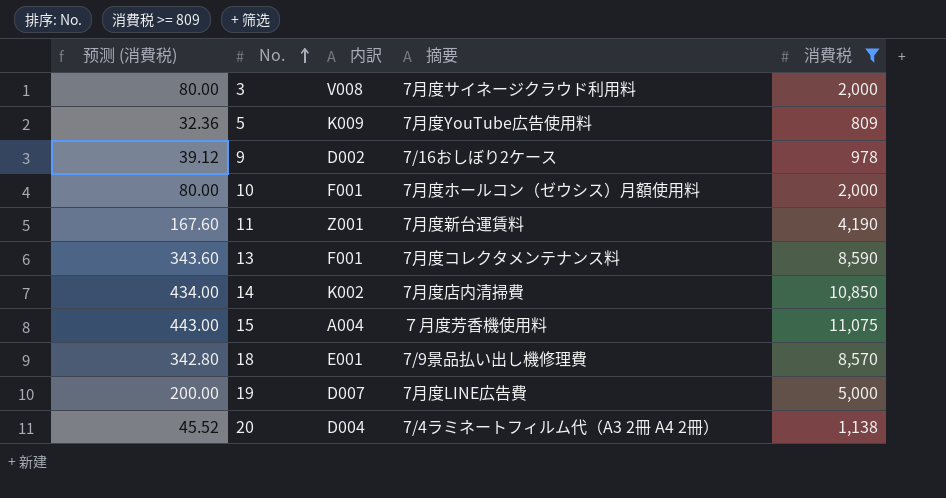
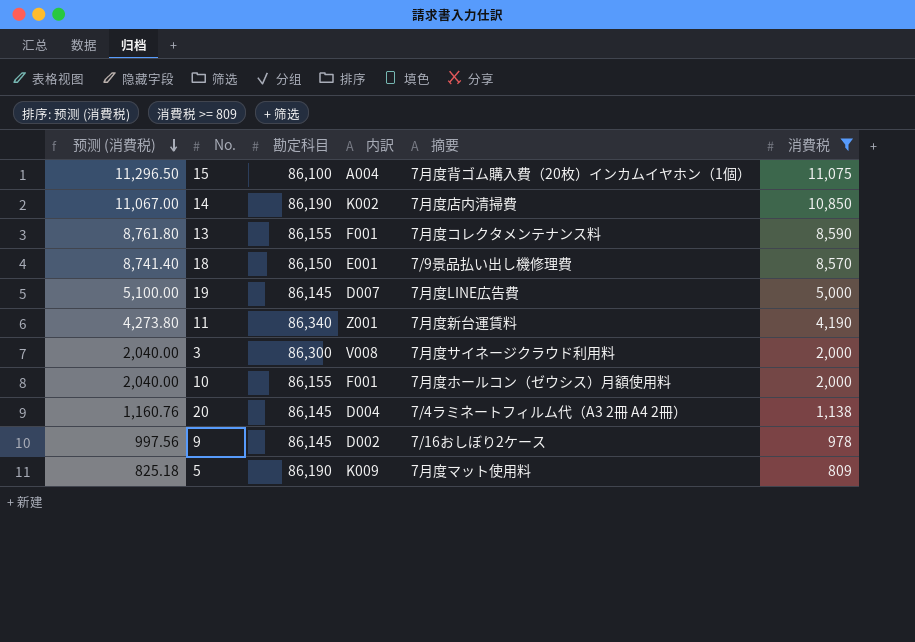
row order: No. ascending -> 预测 (消費税) descending
column 预测 (消費税) | formula: [消費税] * 0.04 -> [消費税] * 1.02
column 勘定科目 | position: none -> 3
15 | 摘要: ７月度芳香機使用料 -> 7月度背ゴム購入費（20枚）インカムイヤホン（1個）
5 | 摘要: 7月度YouTube広告使用料 -> 7月度マット使用料

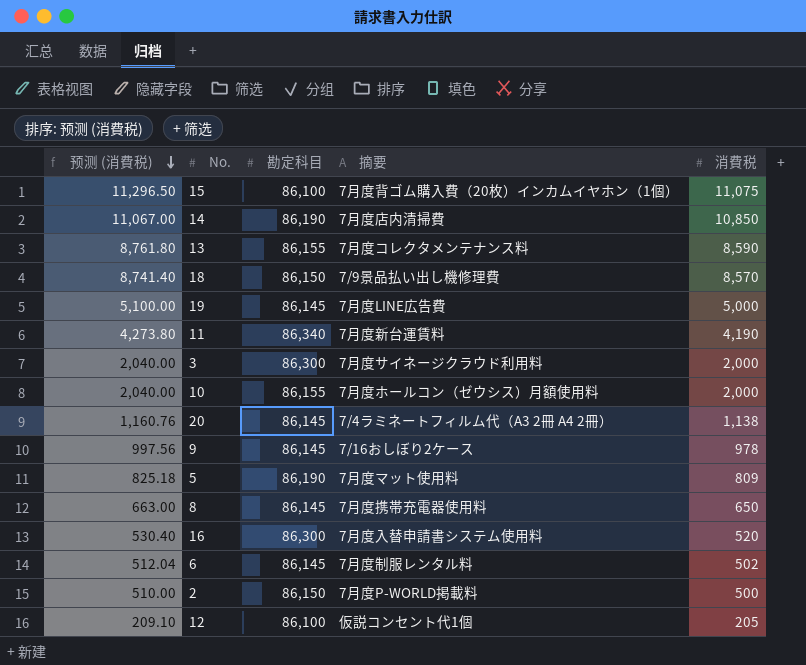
filter: 消費税 >= 809 -> none
column 内訳 | position: 4 -> none

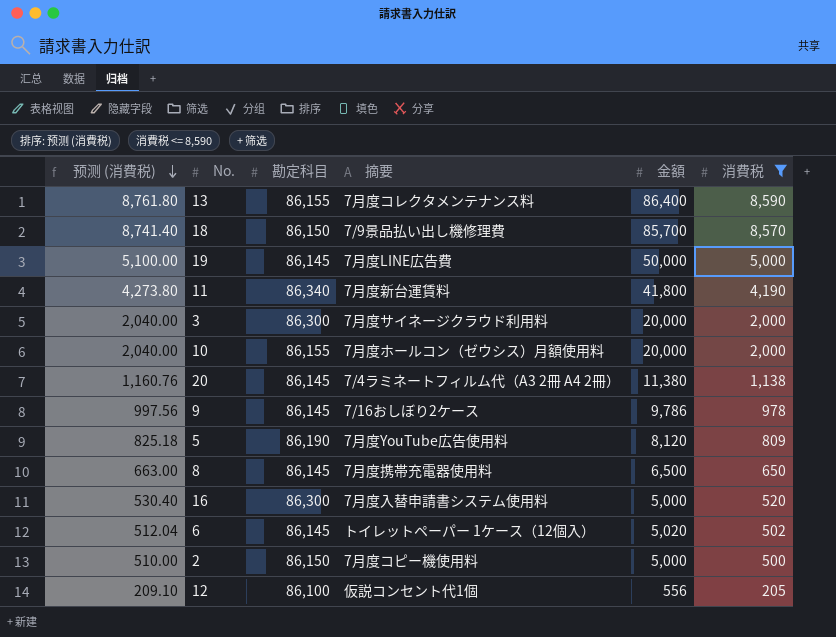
filter: none -> 消費税 <= 8,590
column 金額 | position: none -> 5
5 | 摘要: 7月度マット使用料 -> 7月度YouTube広告使用料
6 | 摘要: 7月度制服レンタル料 -> トイレットペーパー 1ケース（12個入）
2 | 摘要: 7月度P-WORLD掲載料 -> 7月度コピー機使用料

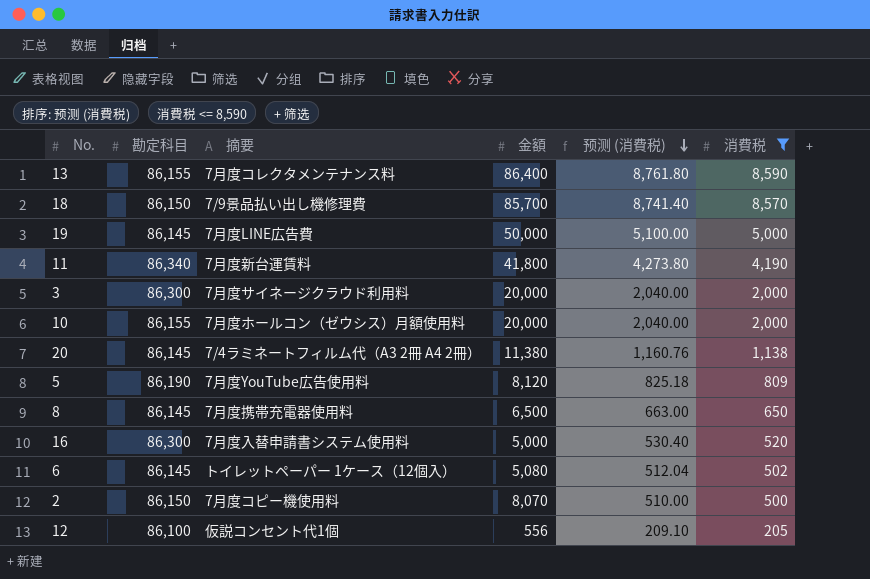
column 预测 (消費税) | position: 1 -> 5
row 9: 997.56 | 86,145 | 7/16おしぼり2ケース | 9,786 | 978 -> none
6 | 金額: 5,020 -> 5,080
2 | 金額: 5,000 -> 8,070

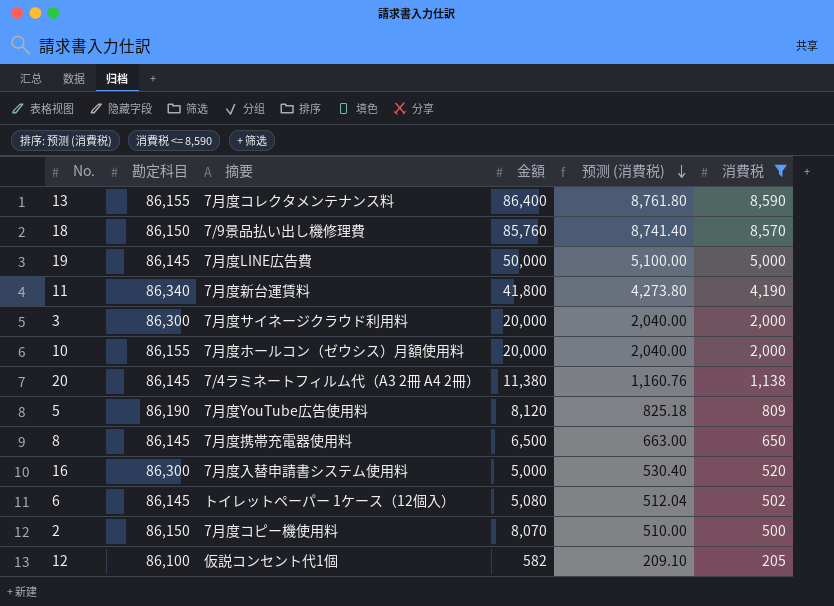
18 | 金額: 85,700 -> 85,760
12 | 金額: 556 -> 582

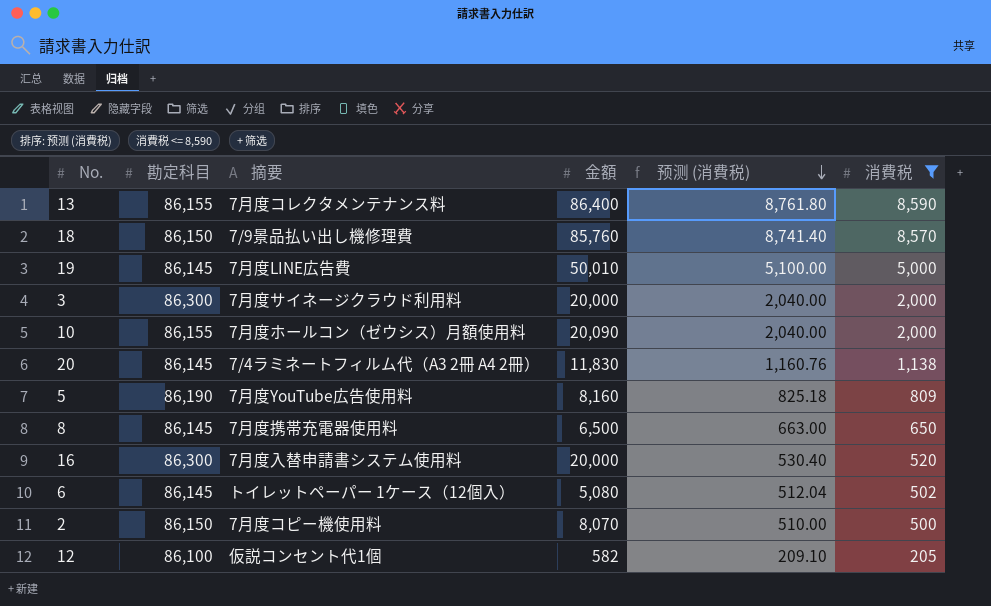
row 11: 86,340 | 7月度新台運賃料 | 41,800 | 4,273.80 | 4,190 -> none
19 | 金額: 50,000 -> 50,010
10 | 金額: 20,000 -> 20,090
20 | 金額: 11,380 -> 11,830
5 | 金額: 8,120 -> 8,160
16 | 金額: 5,000 -> 20,000

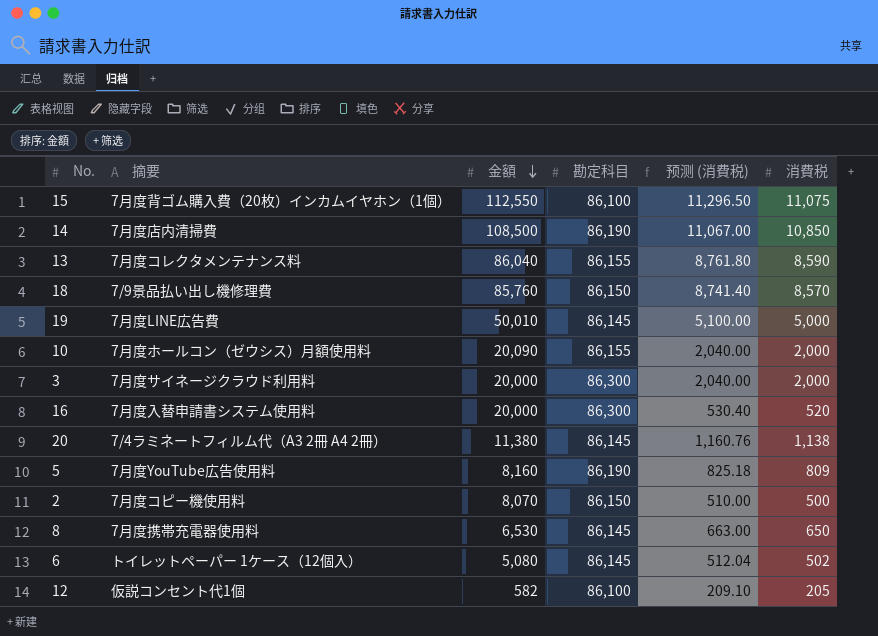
filter: 消費税 <= 8,590 -> none
row order: 预测 (消費税) descending -> 金額 descending
column 勘定科目 | position: 2 -> 4
13 | 金額: 86,400 -> 86,040
20 | 金額: 11,830 -> 11,380
8 | 金額: 6,500 -> 6,530

